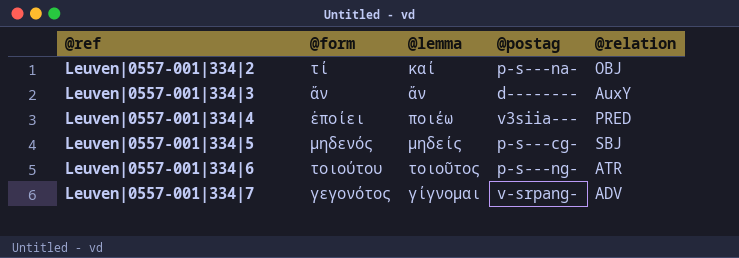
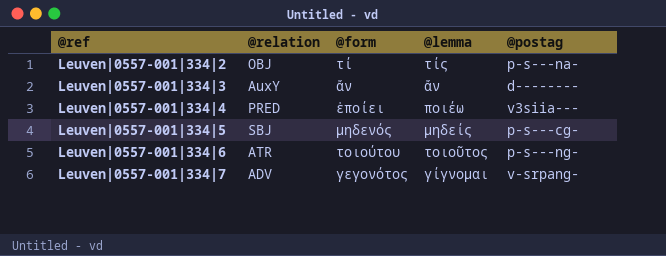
column @relation | position: 5 -> 2
Leuven|0557-001|334|2 | @lemma: καί -> τίς

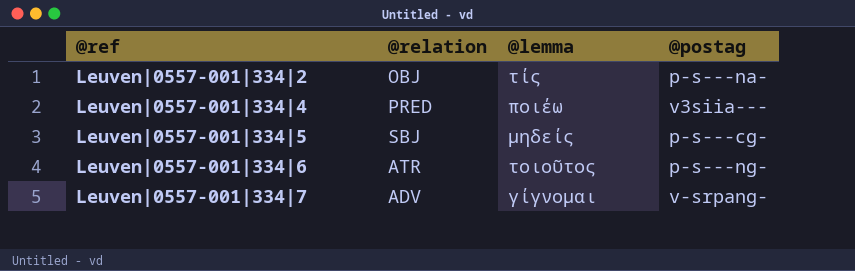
column @form | position: 3 -> none
row Leuven|0557-001|334|3: AuxY | ἄν | ἄν | d-------- -> none

